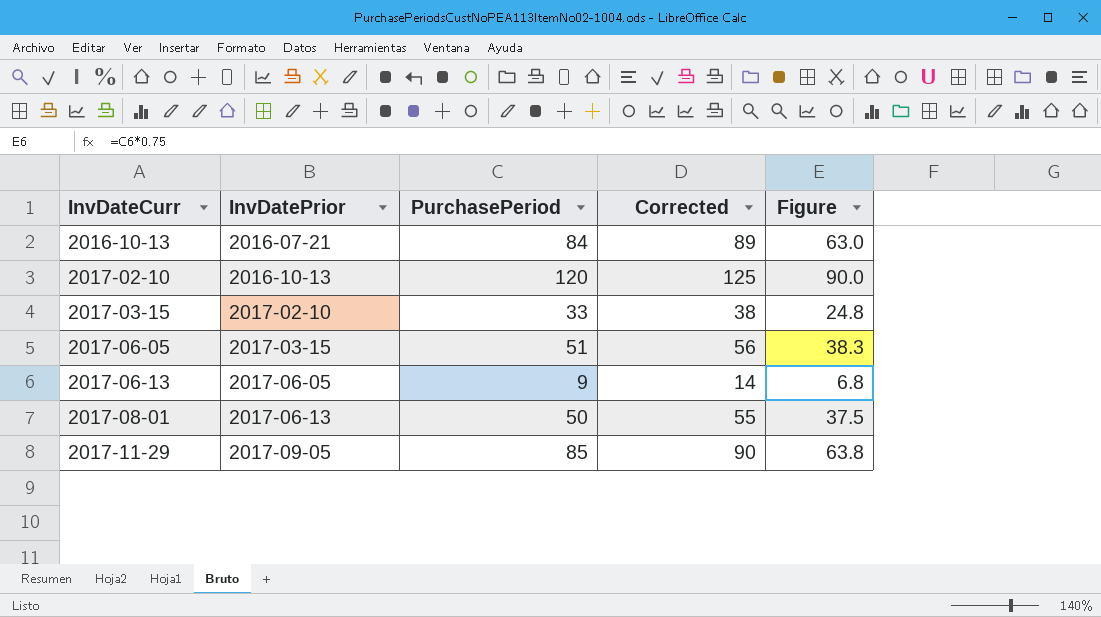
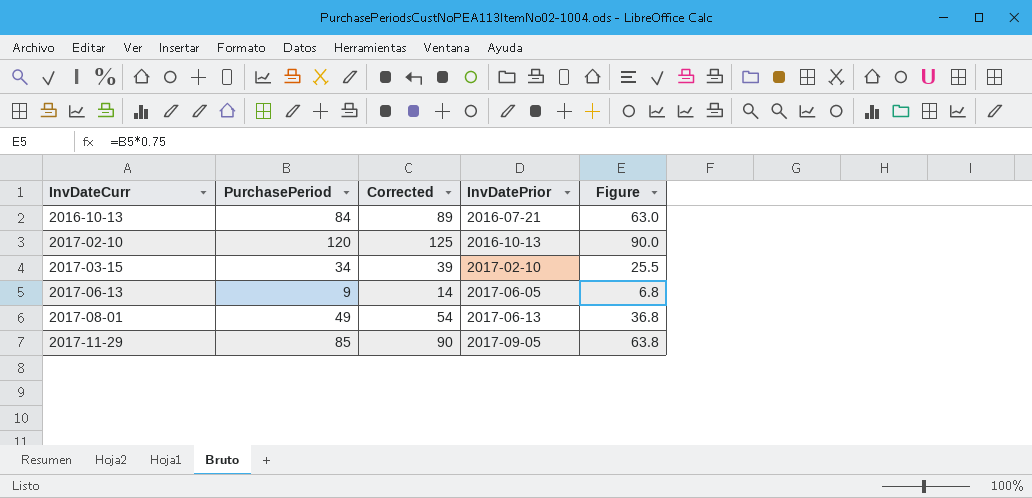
column InvDatePrior | position: 2 -> 4
row 2017-06-05: 2017-03-15 | 51 | 56 | 38.3 -> none
2017-03-15 | PurchasePeriod: 33 -> 34
2017-03-15 | Corrected: 38 -> 39
2017-03-15 | Figure: 24.8 -> 25.5
2017-08-01 | PurchasePeriod: 50 -> 49
2017-08-01 | Corrected: 55 -> 54
2017-08-01 | Figure: 37.5 -> 36.8

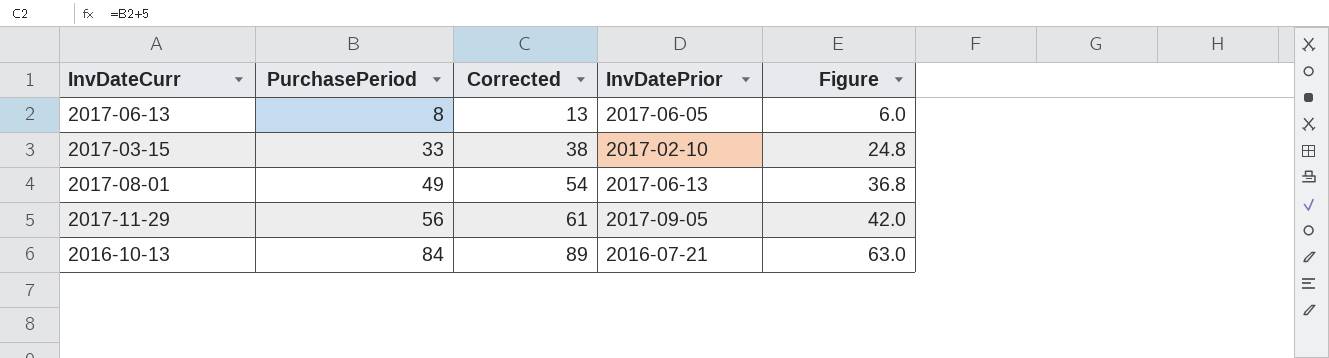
row order: InvDateCurr ascending -> PurchasePeriod ascending
row 2017-02-10: 120 | 125 | 2016-10-13 | 90.0 -> none
2017-06-13 | PurchasePeriod: 9 -> 8
2017-06-13 | Corrected: 14 -> 13
2017-06-13 | Figure: 6.8 -> 6.0
2017-03-15 | PurchasePeriod: 34 -> 33
2017-03-15 | Corrected: 39 -> 38
2017-03-15 | Figure: 25.5 -> 24.8
2017-11-29 | PurchasePeriod: 85 -> 56
2017-11-29 | Corrected: 90 -> 61
2017-11-29 | Figure: 63.8 -> 42.0

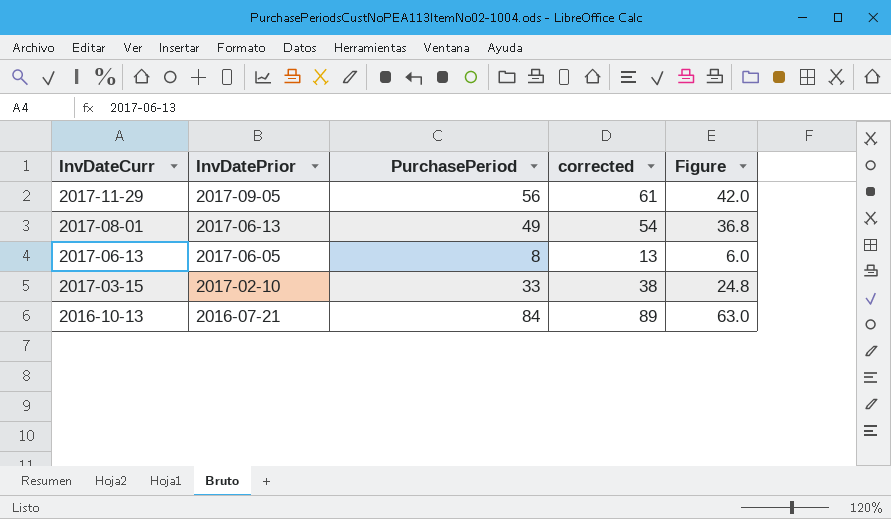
row order: PurchasePeriod ascending -> InvDateCurr descending
column InvDatePrior | position: 4 -> 2
column name: Corrected -> corrected

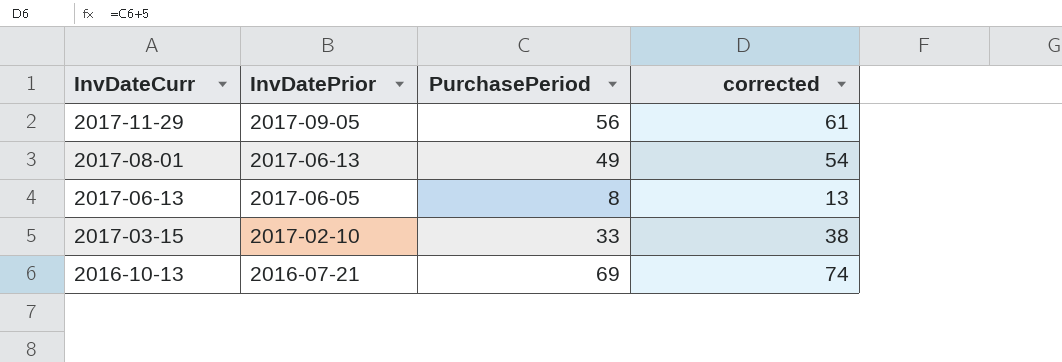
column Figure | formula: [PurchasePeriod] * 0.75 -> none
2016-10-13 | PurchasePeriod: 84 -> 69
2016-10-13 | corrected: 89 -> 74

